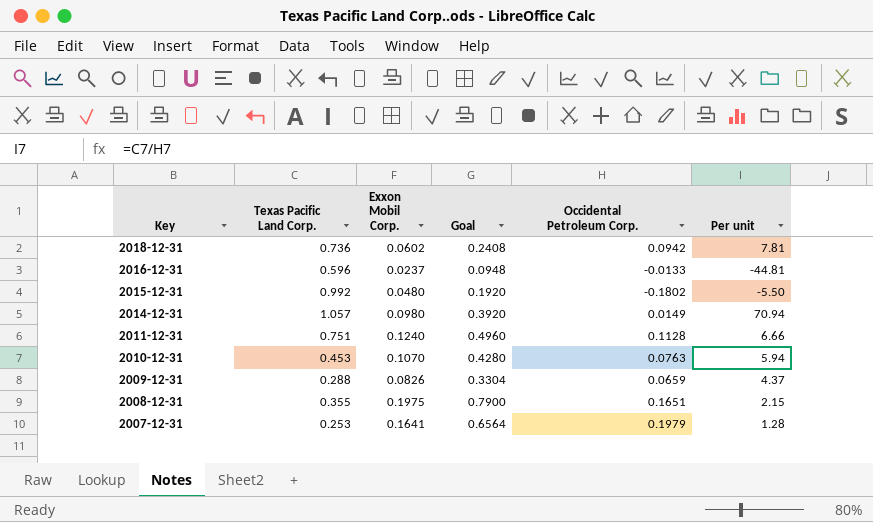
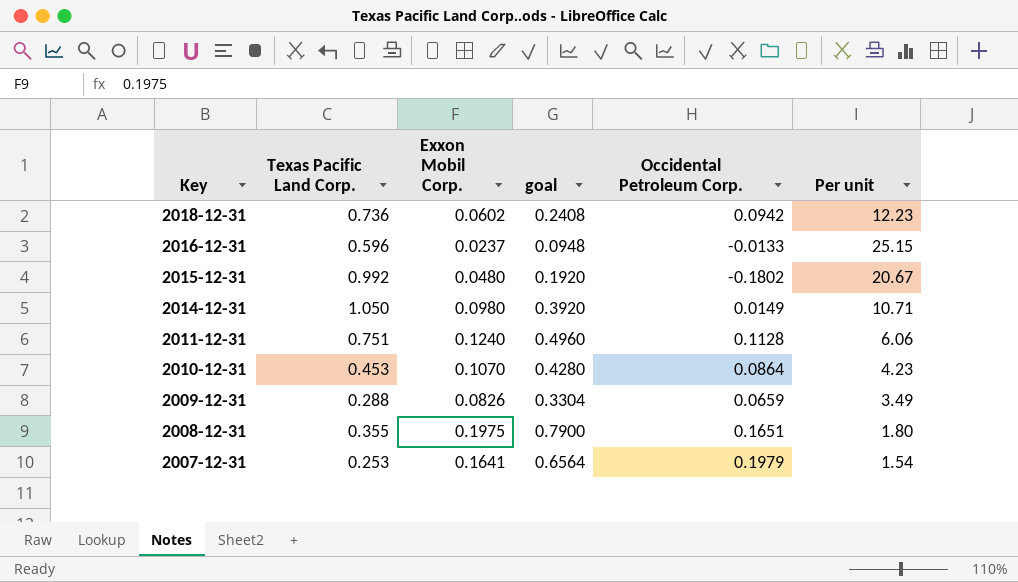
column name: Goal -> goal
column Per unit | formula: [Texas Pacific Land Corp.] / [Occidental Petroleum Corp.] -> [Texas Pacific Land Corp.] / [Exxon Mobil Corp.]
2014-12-31 | Texas Pacific Land Corp.: 1.057 -> 1.050
2010-12-31 | Occidental Petroleum Corp.: 0.0763 -> 0.0864

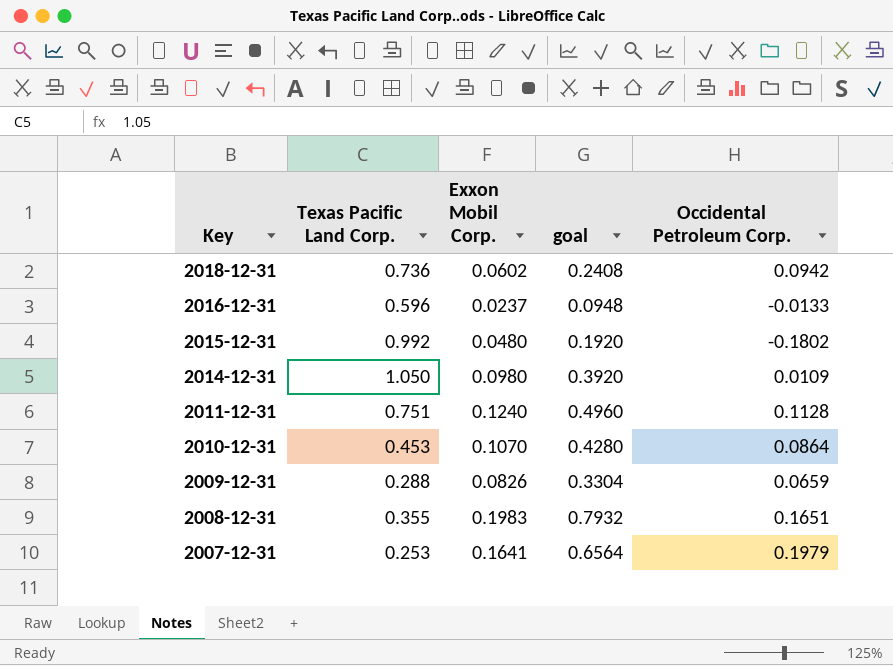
column Per unit | formula: [Texas Pacific Land Corp.] / [Exxon Mobil Corp.] -> none
2014-12-31 | Occidental Petroleum Corp.: 0.0149 -> 0.0109
2008-12-31 | Exxon Mobil Corp.: 0.1975 -> 0.1983
2008-12-31 | goal: 0.7900 -> 0.7932

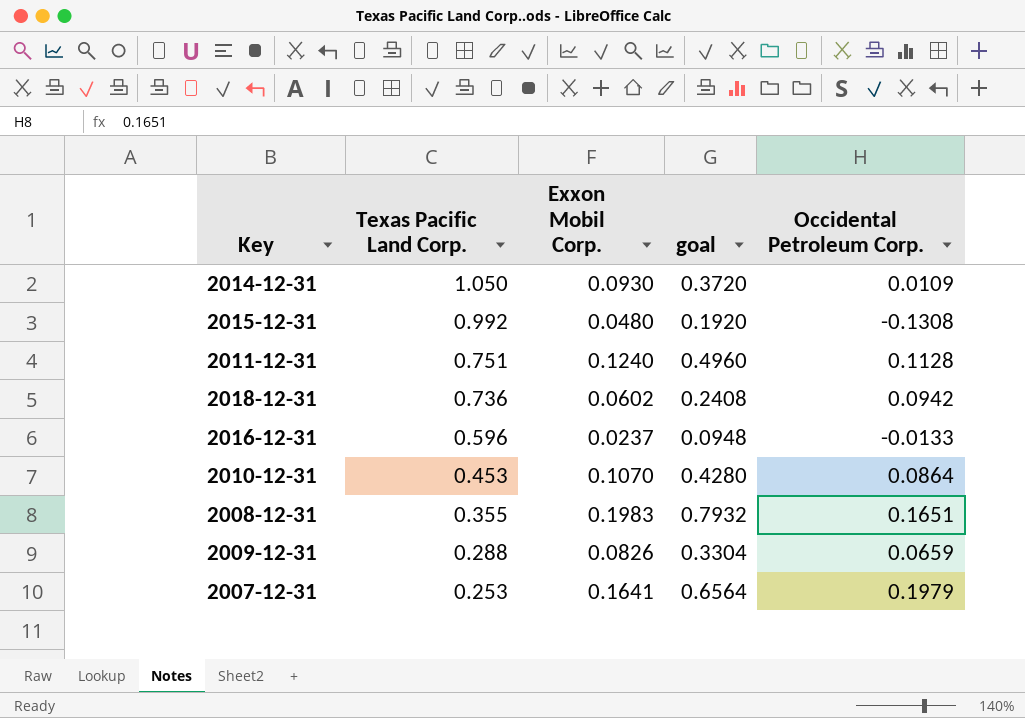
row order: Key descending -> Texas Pacific Land Corp. descending
2014-12-31 | Exxon Mobil Corp.: 0.0980 -> 0.0930
2014-12-31 | goal: 0.3920 -> 0.3720
2015-12-31 | Occidental Petroleum Corp.: -0.1802 -> -0.1308

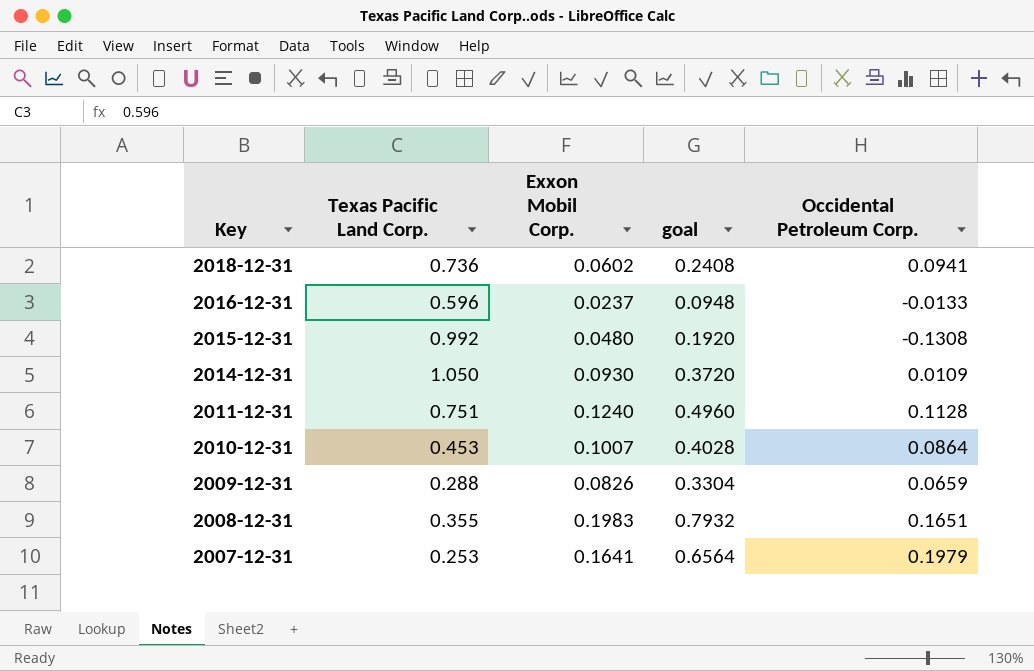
row order: Texas Pacific Land Corp. descending -> Key descending
2018-12-31 | Occidental Petroleum Corp.: 0.0942 -> 0.0941
2010-12-31 | Exxon Mobil Corp.: 0.1070 -> 0.1007
2010-12-31 | goal: 0.4280 -> 0.4028

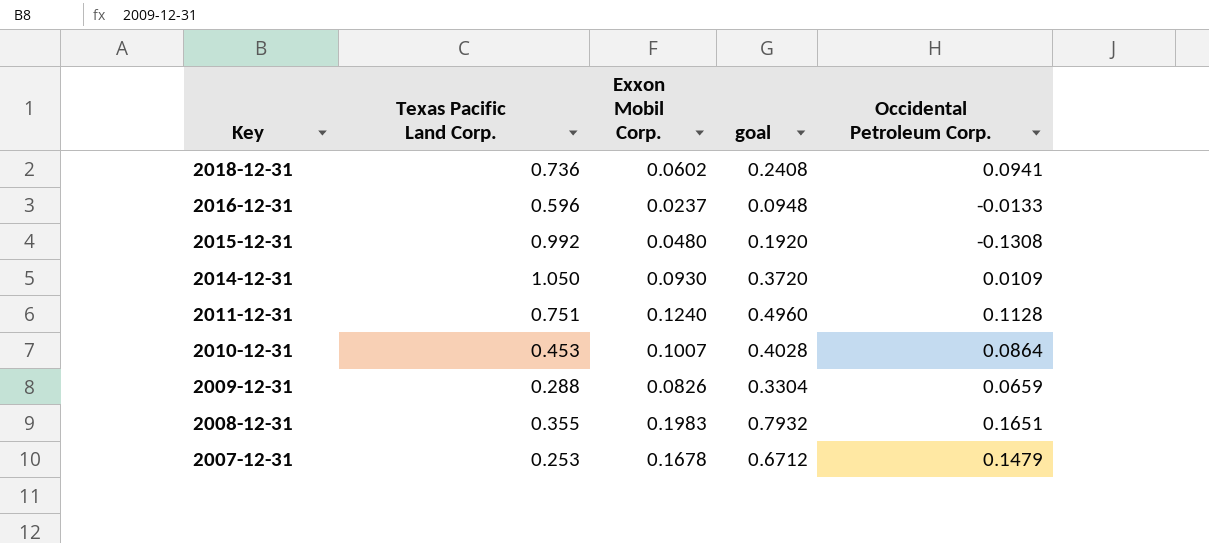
2007-12-31 | Exxon Mobil Corp.: 0.1641 -> 0.1678
2007-12-31 | goal: 0.6564 -> 0.6712
2007-12-31 | Occidental Petroleum Corp.: 0.1979 -> 0.1479

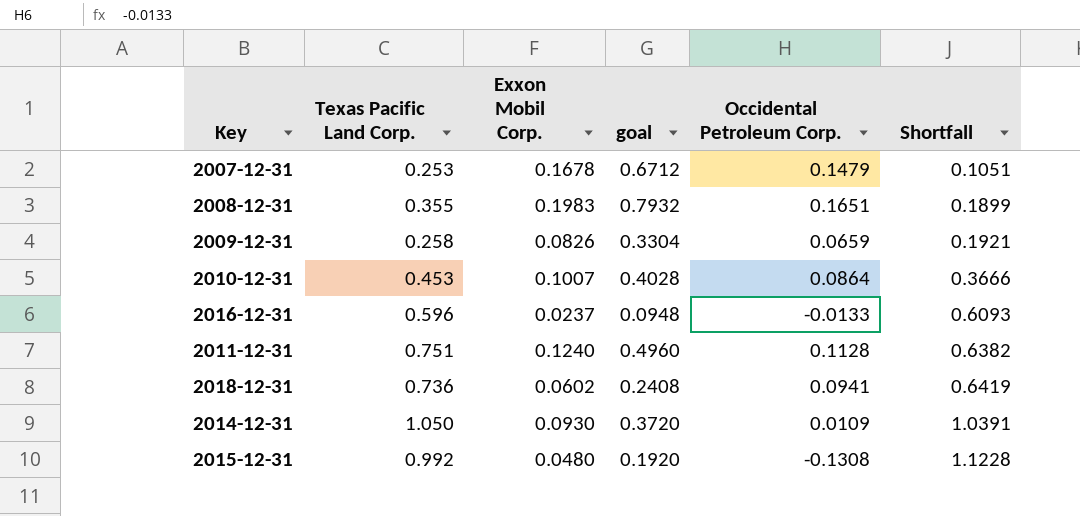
row order: Key descending -> Shortfall ascending
column Shortfall | formula: none -> [Texas Pacific Land Corp.] - [Occidental Petroleum Corp.]
2009-12-31 | Texas Pacific Land Corp.: 0.288 -> 0.258

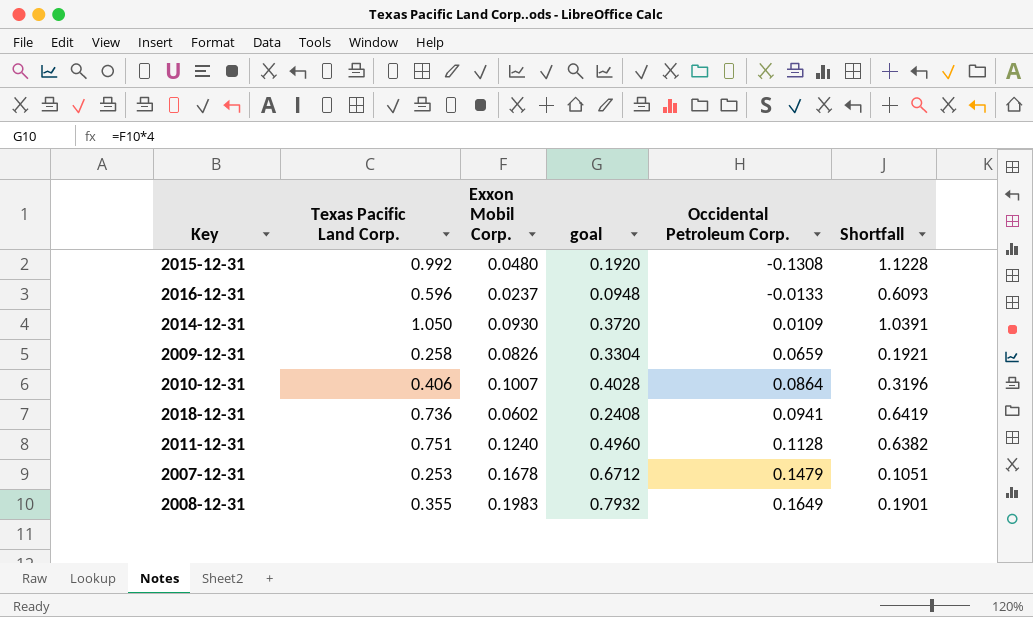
row order: Shortfall ascending -> Occidental Petroleum Corp. ascending
2010-12-31 | Texas Pacific Land Corp.: 0.453 -> 0.406
2010-12-31 | Shortfall: 0.3666 -> 0.3196
2008-12-31 | Occidental Petroleum Corp.: 0.1651 -> 0.1649
2008-12-31 | Shortfall: 0.1899 -> 0.1901

